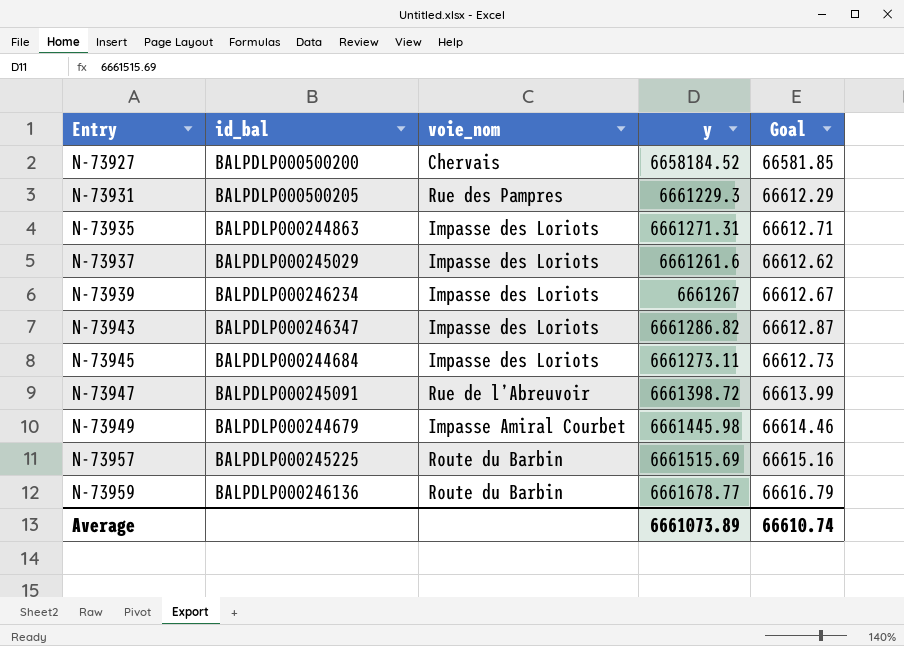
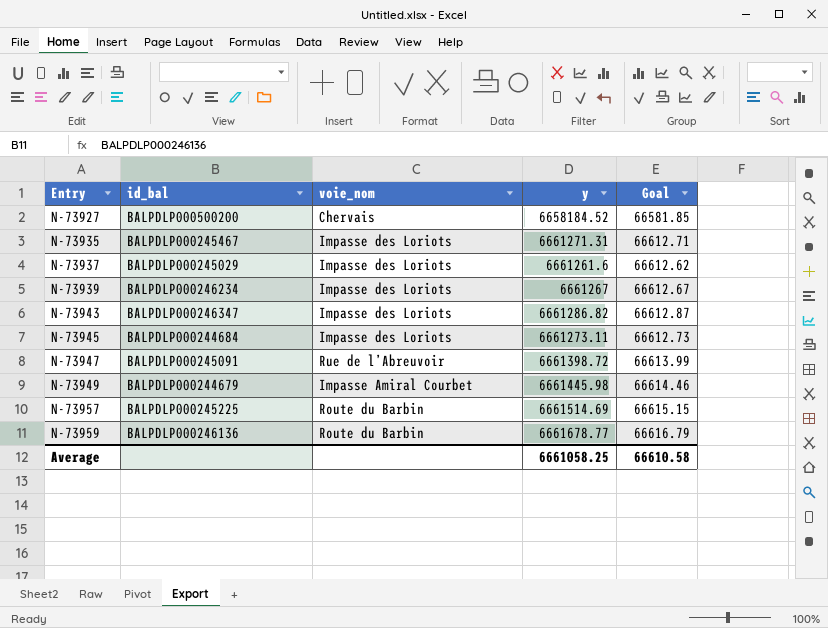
row N-73931: BALPDLP000500205 | Rue des Pampres | 6661229.3 | 66612.29 -> none
N-73935 | id_bal: BALPDLP000244863 -> BALPDLP000245467
N-73957 | y: 6661515.69 -> 6661514.69
N-73957 | Goal: 66615.16 -> 66615.15
Average | y: 6661073.89 -> 6661058.25
Average | Goal: 66610.74 -> 66610.58

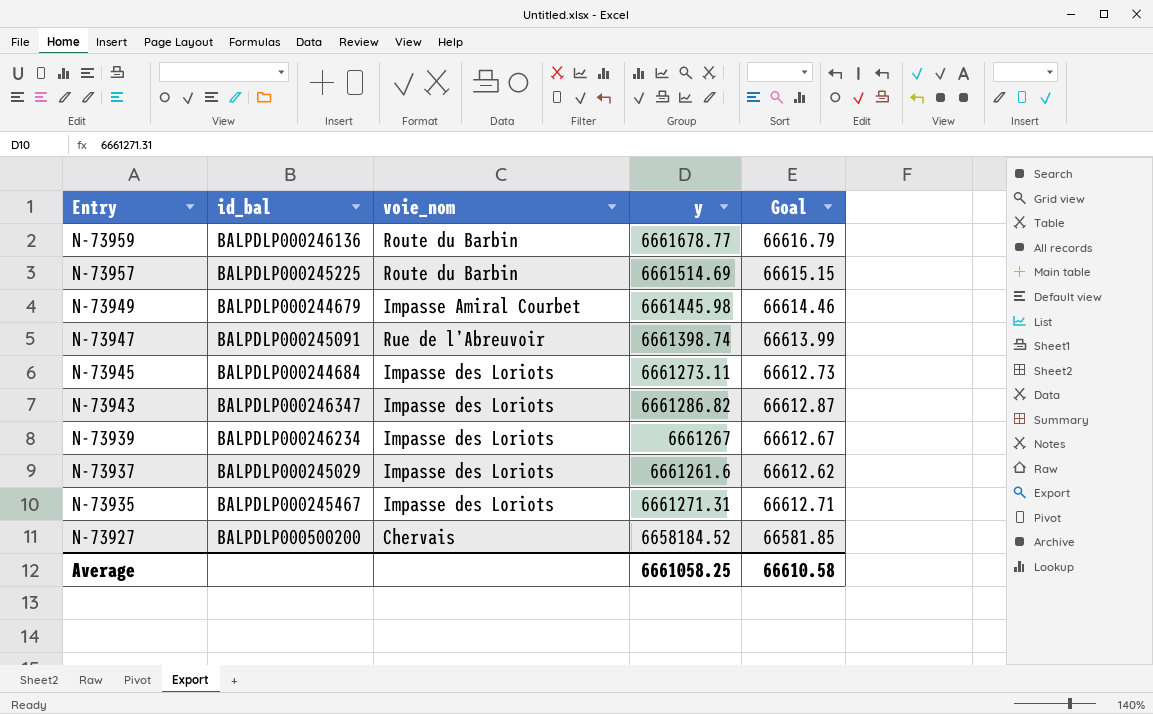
row order: Entry ascending -> Entry descending
N-73947 | y: 6661398.72 -> 6661398.74

